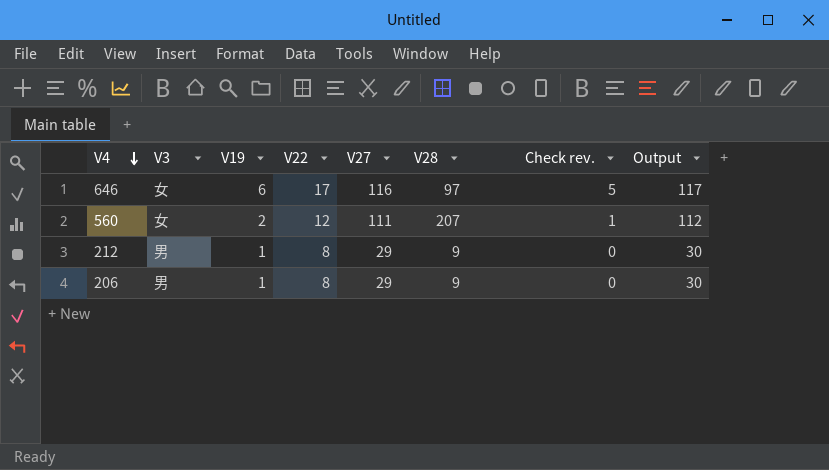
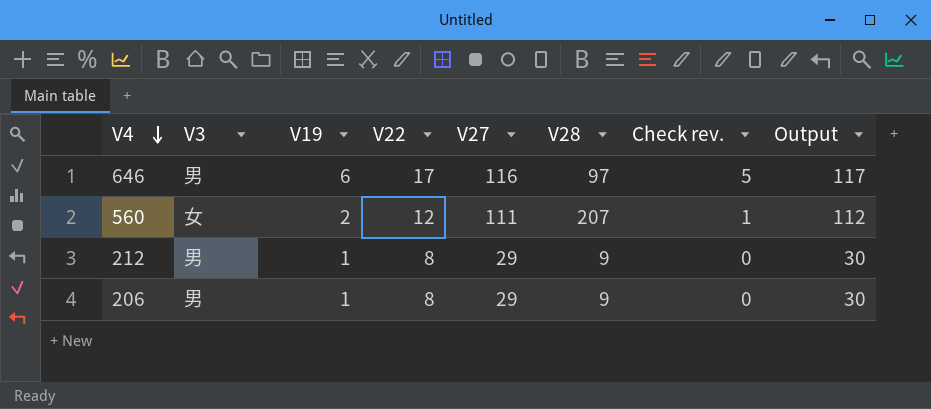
646 | V3: 女 -> 男

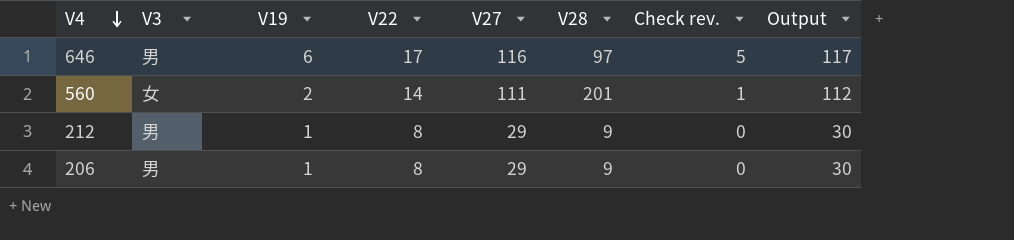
560 | V22: 12 -> 14
560 | V28: 207 -> 201

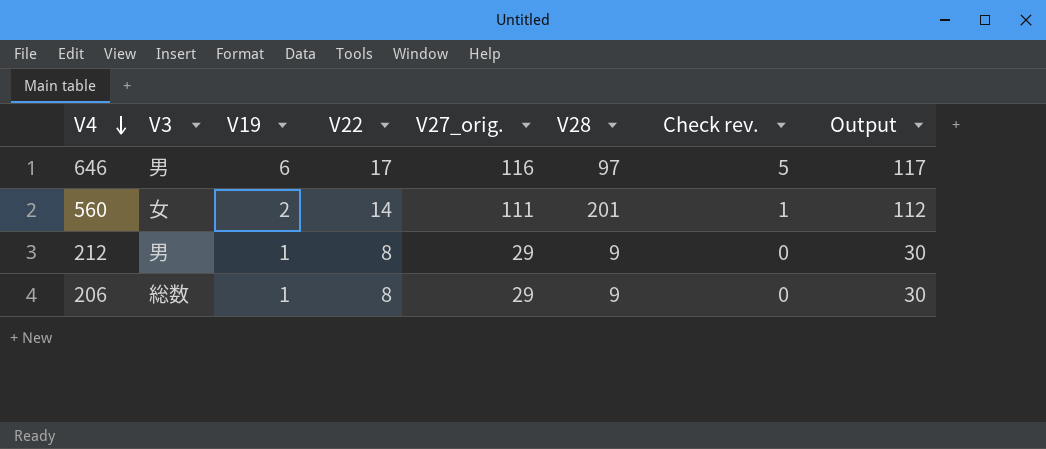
column name: V27 -> V27_orig.
206 | V3: 男 -> 総数

